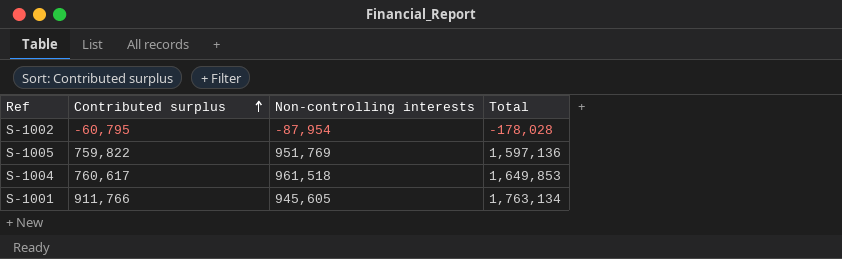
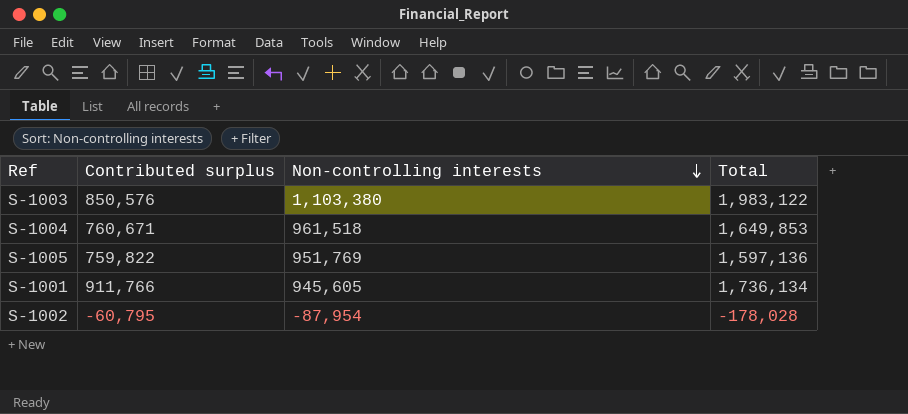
row order: Contributed surplus ascending -> Non-controlling interests descending
row S-1003: none -> 850,576 | 1,103,380 | 1,983,122
S-1004 | Contributed surplus: 760,617 -> 760,671
S-1001 | Total: 1,763,134 -> 1,736,134

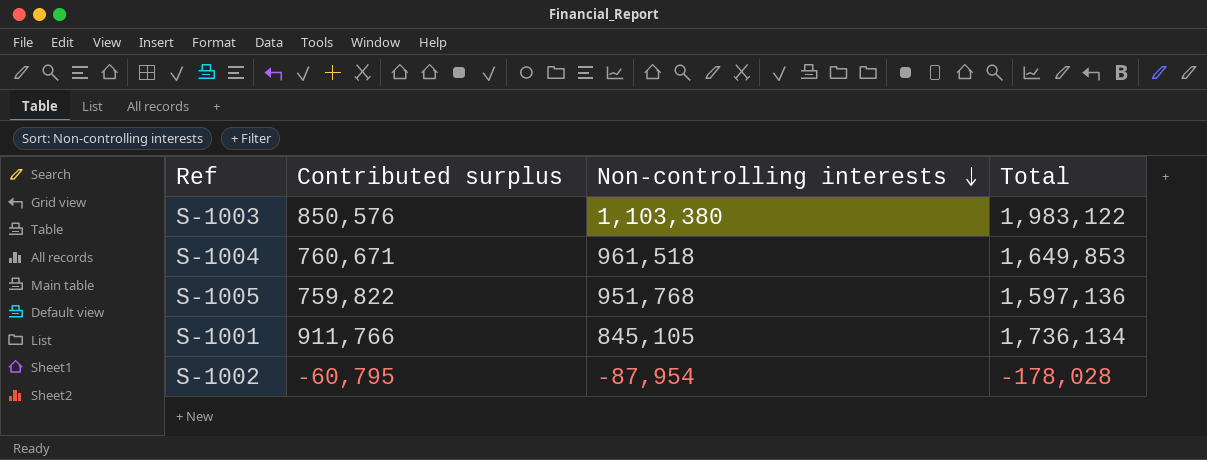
S-1005 | Non-controlling interests: 951,769 -> 951,768
S-1001 | Non-controlling interests: 945,605 -> 845,105

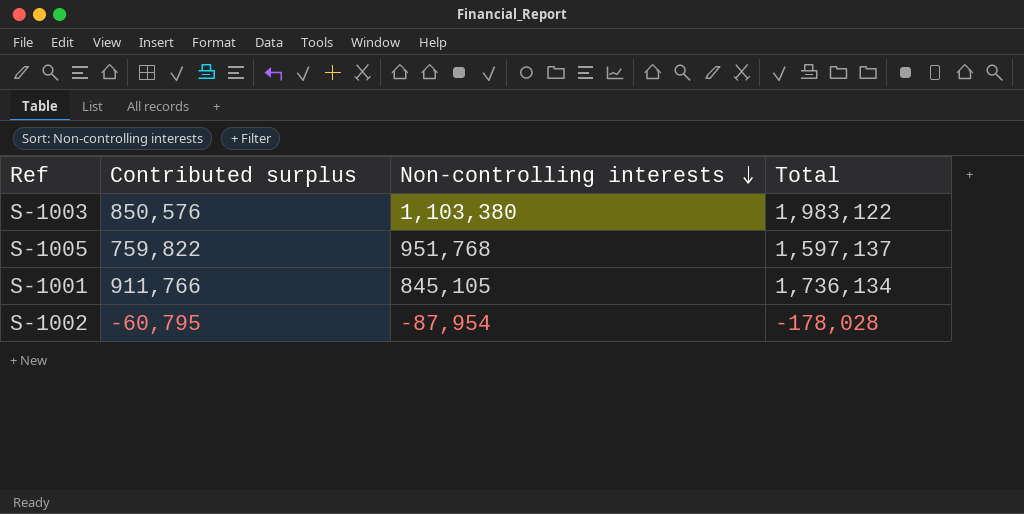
row S-1004: 760,671 | 961,518 | 1,649,853 -> none
S-1005 | Total: 1,597,136 -> 1,597,137

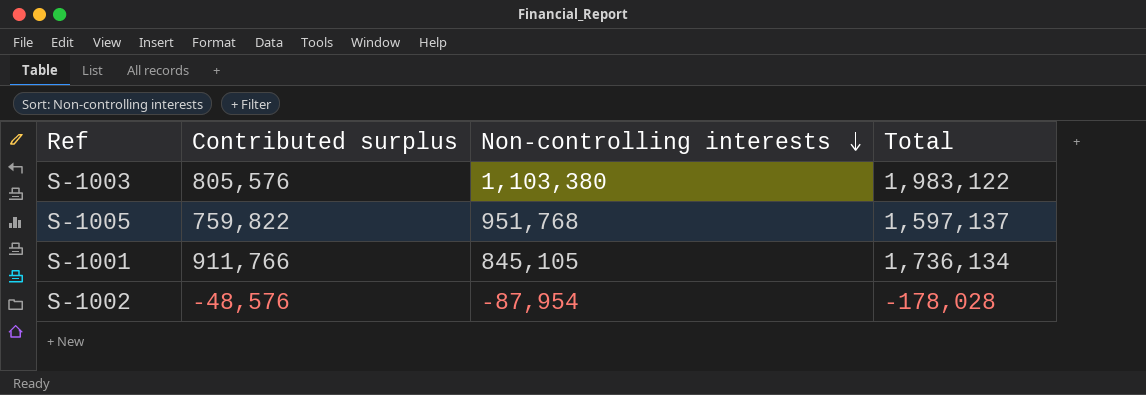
S-1003 | Contributed surplus: 850,576 -> 805,576
S-1002 | Contributed surplus: -60,795 -> -48,576

